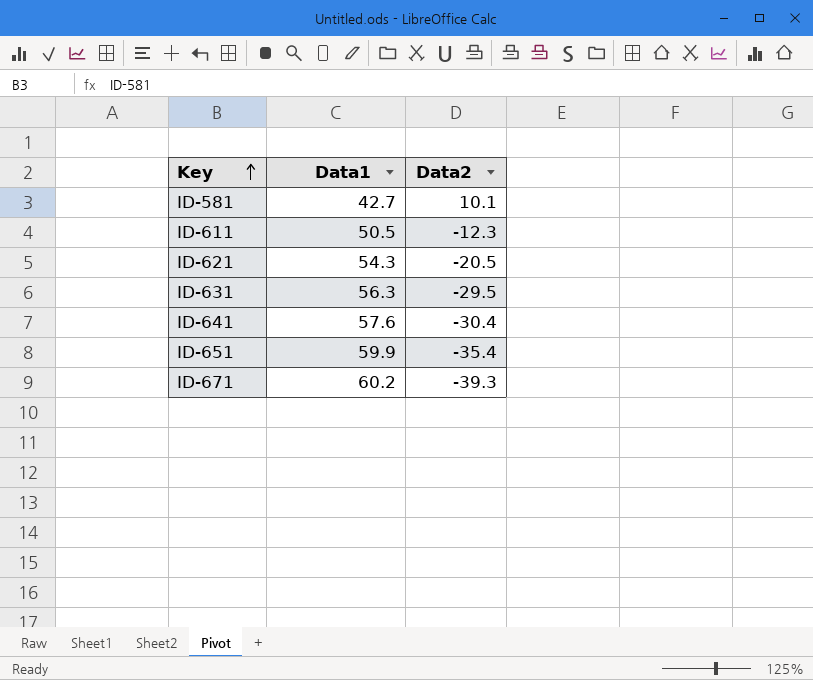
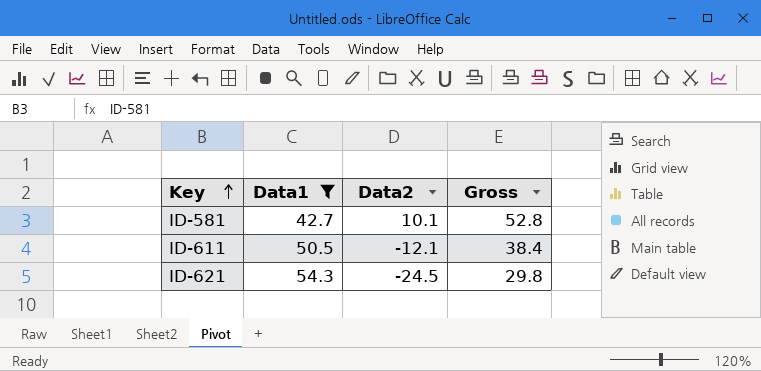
filter: none -> Data1 <= 54.3
column Gross | formula: none -> [Data1] + [Data2]
ID-611 | Data2: -12.3 -> -12.1
ID-621 | Data2: -20.5 -> -24.5

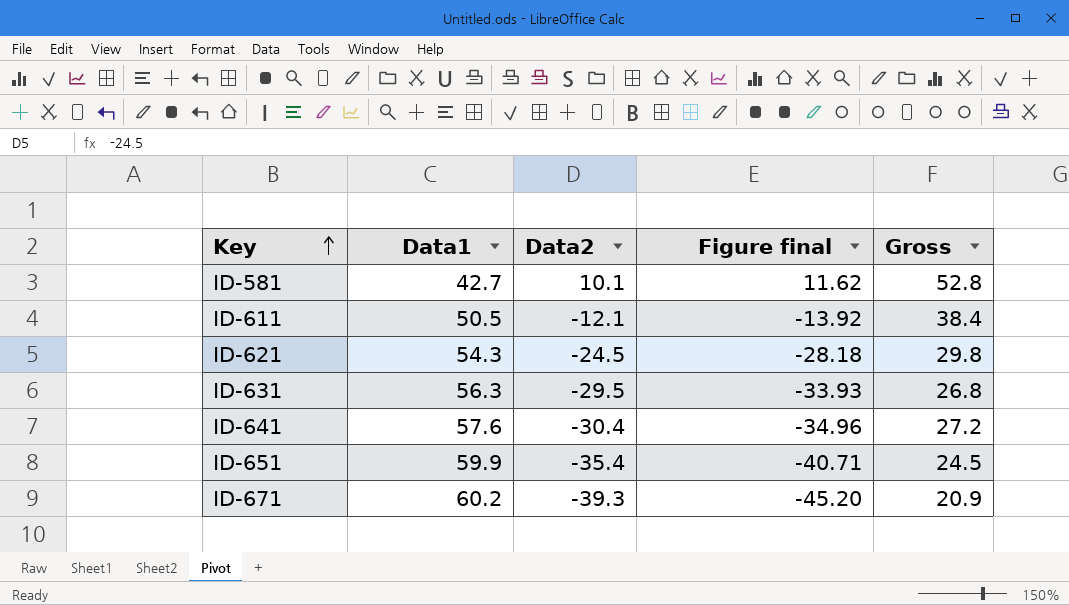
filter: Data1 <= 54.3 -> none
column Figure final | formula: none -> [Data2] * 1.15

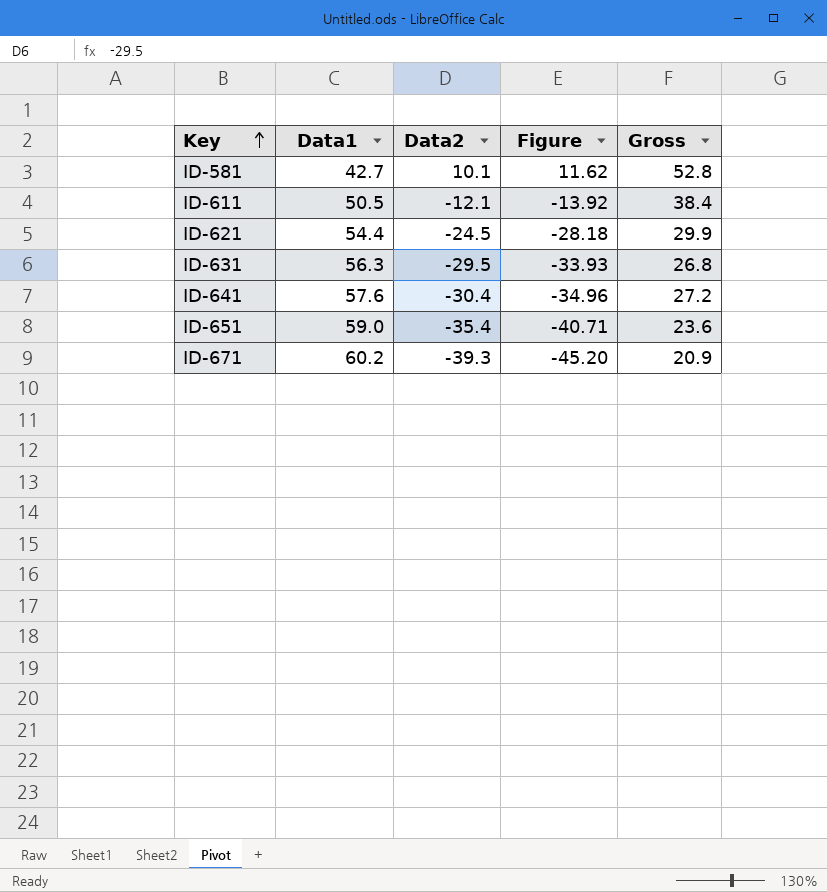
column name: Figure final -> Figure
ID-621 | Data1: 54.3 -> 54.4
ID-621 | Gross: 29.8 -> 29.9
ID-651 | Data1: 59.9 -> 59.0
ID-651 | Gross: 24.5 -> 23.6

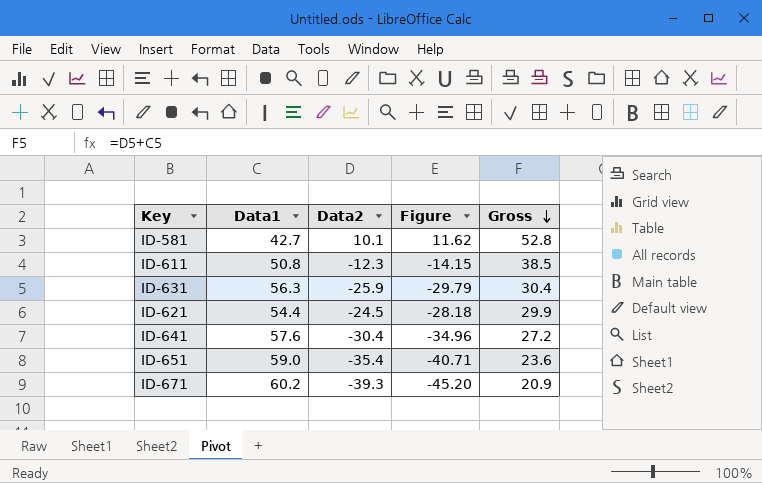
row order: Key ascending -> Gross descending
ID-611 | Data1: 50.5 -> 50.8
ID-611 | Data2: -12.1 -> -12.3
ID-611 | Figure: -13.92 -> -14.15
ID-611 | Gross: 38.4 -> 38.5
ID-631 | Data2: -29.5 -> -25.9
ID-631 | Figure: -33.93 -> -29.79
ID-631 | Gross: 26.8 -> 30.4

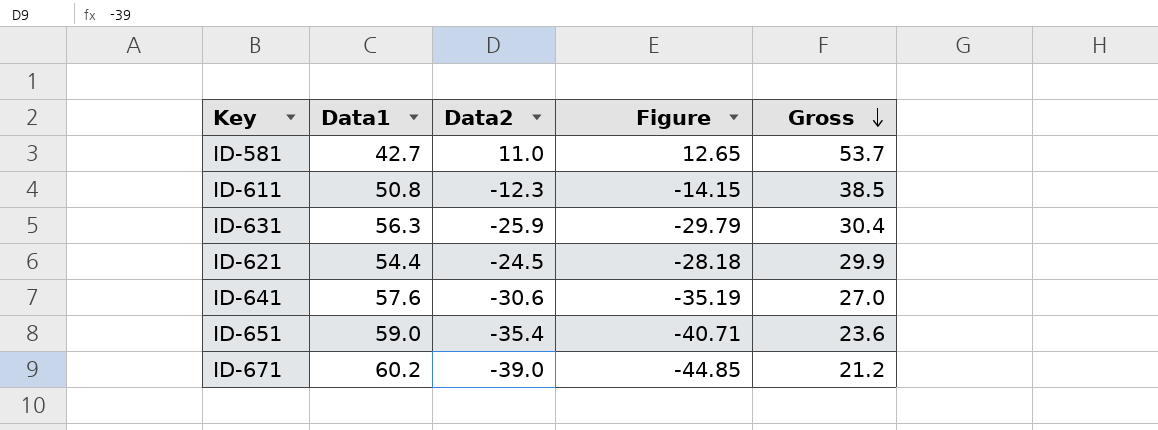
ID-581 | Data2: 10.1 -> 11.0
ID-581 | Figure: 11.62 -> 12.65
ID-581 | Gross: 52.8 -> 53.7
ID-641 | Data2: -30.4 -> -30.6
ID-641 | Figure: -34.96 -> -35.19
ID-641 | Gross: 27.2 -> 27.0
ID-671 | Data2: -39.3 -> -39.0
ID-671 | Figure: -45.20 -> -44.85
ID-671 | Gross: 20.9 -> 21.2

